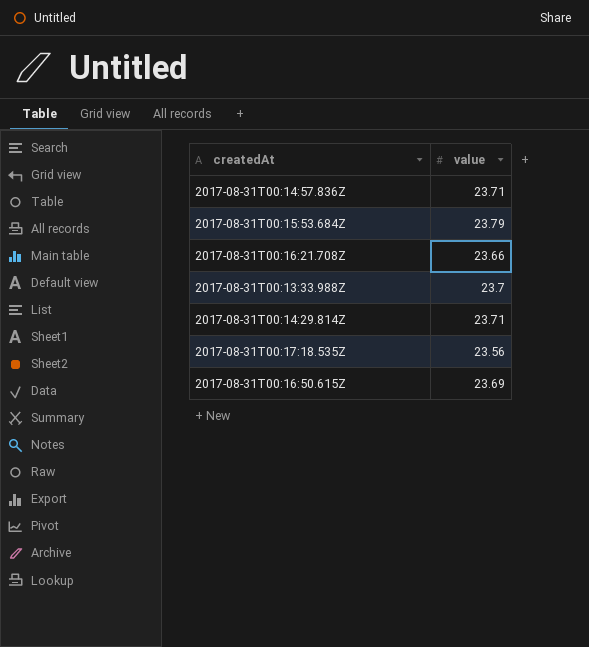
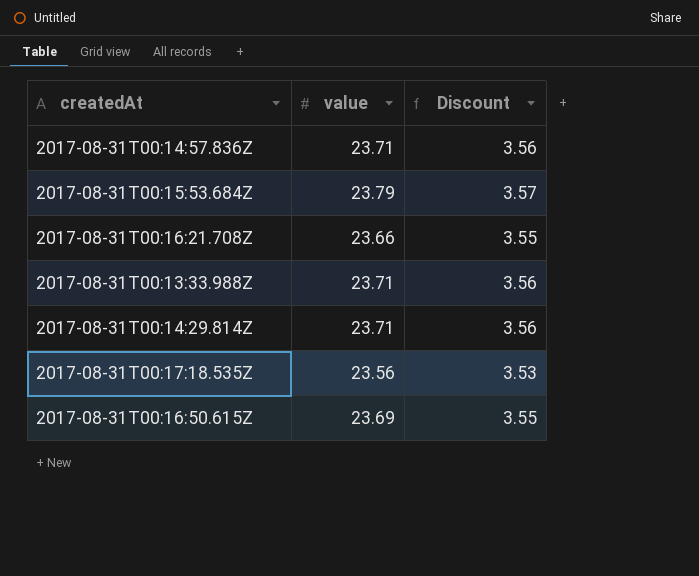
column Discount | formula: none -> [value] * 0.15
2017-08-31T00:13:33.988Z | value: 23.7 -> 23.71

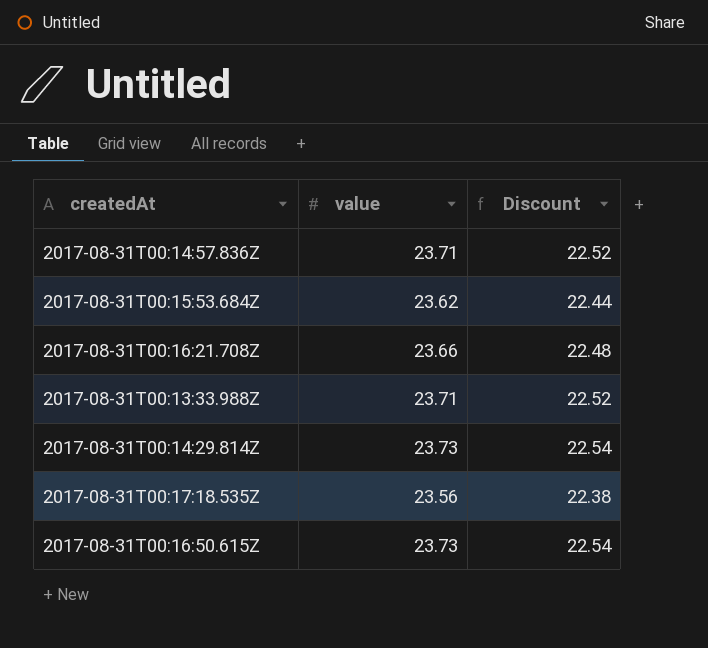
column Discount | formula: [value] * 0.15 -> [value] * 0.95
2017-08-31T00:15:53.684Z | value: 23.79 -> 23.62
2017-08-31T00:14:29.814Z | value: 23.71 -> 23.73
2017-08-31T00:16:50.615Z | value: 23.69 -> 23.73

